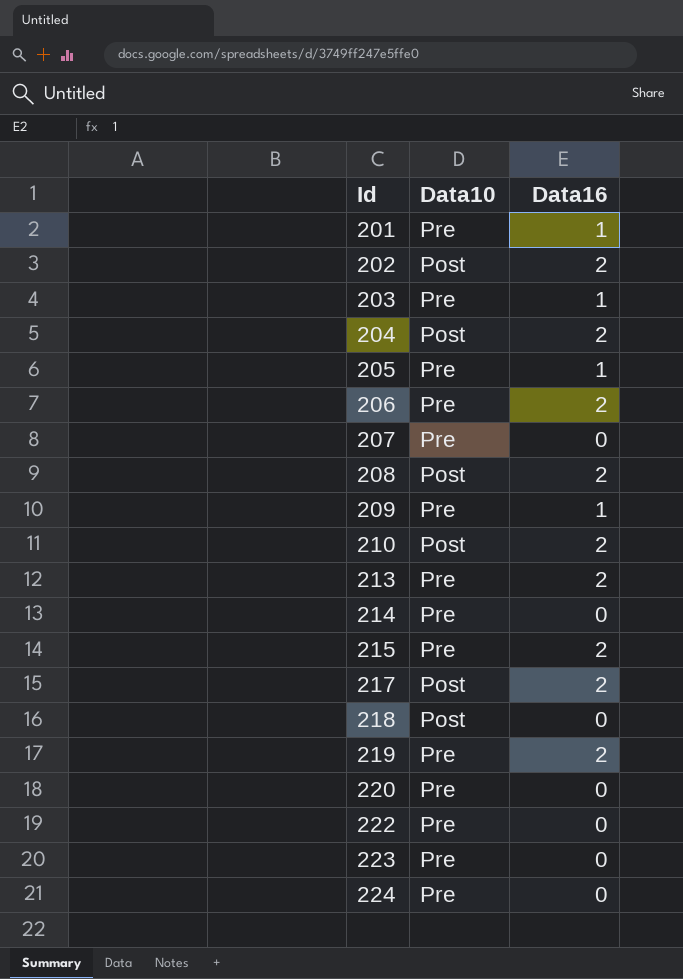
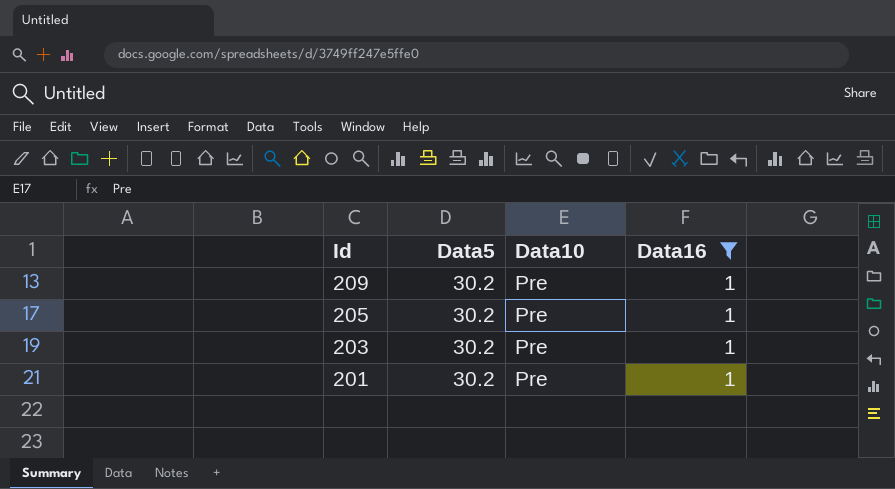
filter: none -> Data16 = 1
row order: Id ascending -> Id descending
column Data5 | position: none -> 2

